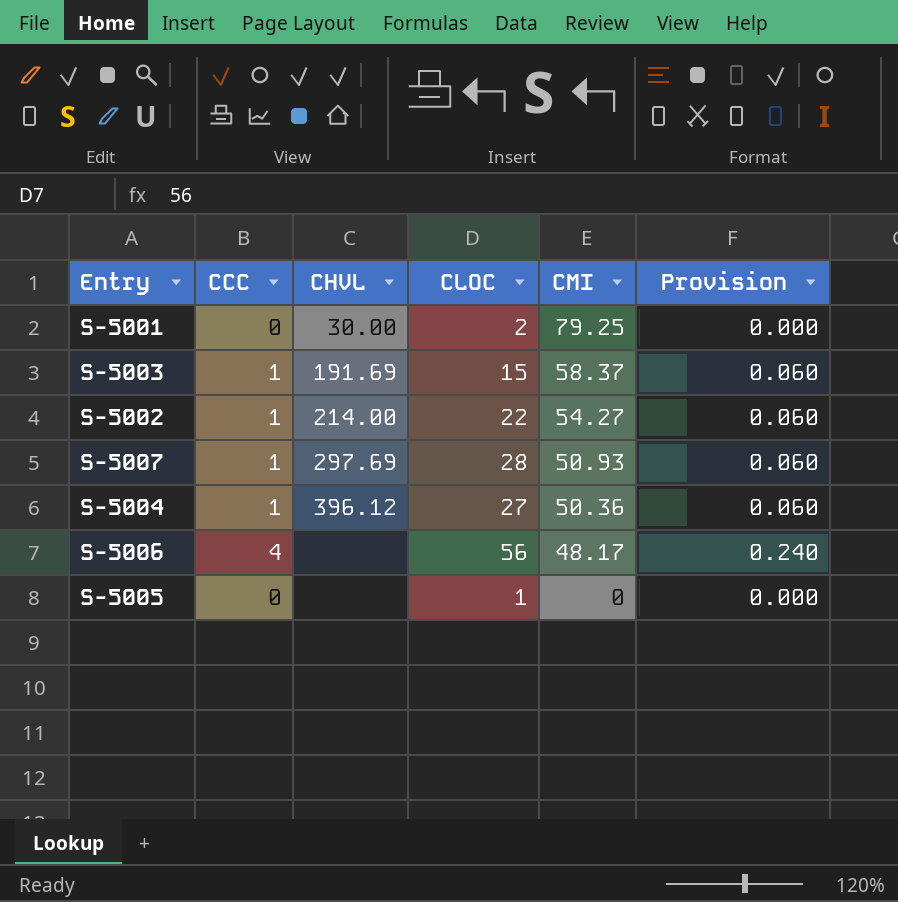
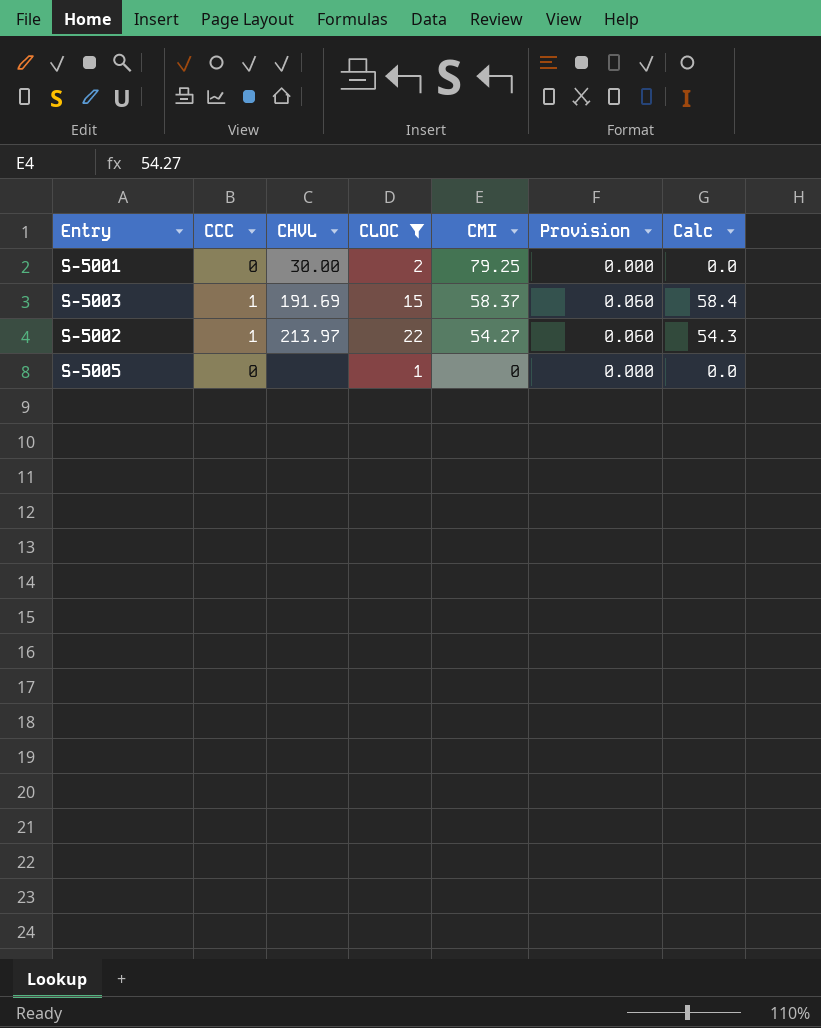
filter: none -> CLOC <= 22
column Calc | formula: none -> [CCC] * [CMI]
S-5002 | CHVL: 214.00 -> 213.97

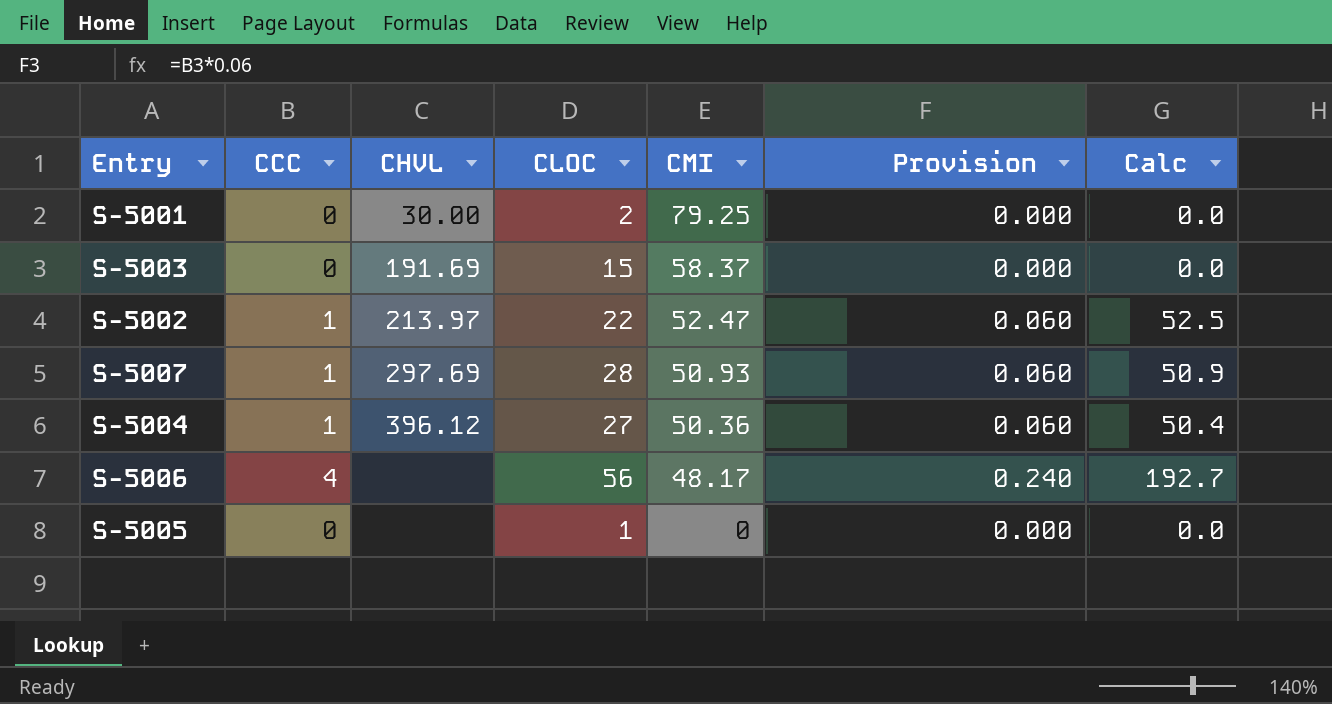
filter: CLOC <= 22 -> none
S-5003 | CCC: 1 -> 0
S-5003 | Provision: 0.060 -> 0.000
S-5003 | Calc: 58.4 -> 0.0
S-5002 | CMI: 54.27 -> 52.47
S-5002 | Calc: 54.3 -> 52.5

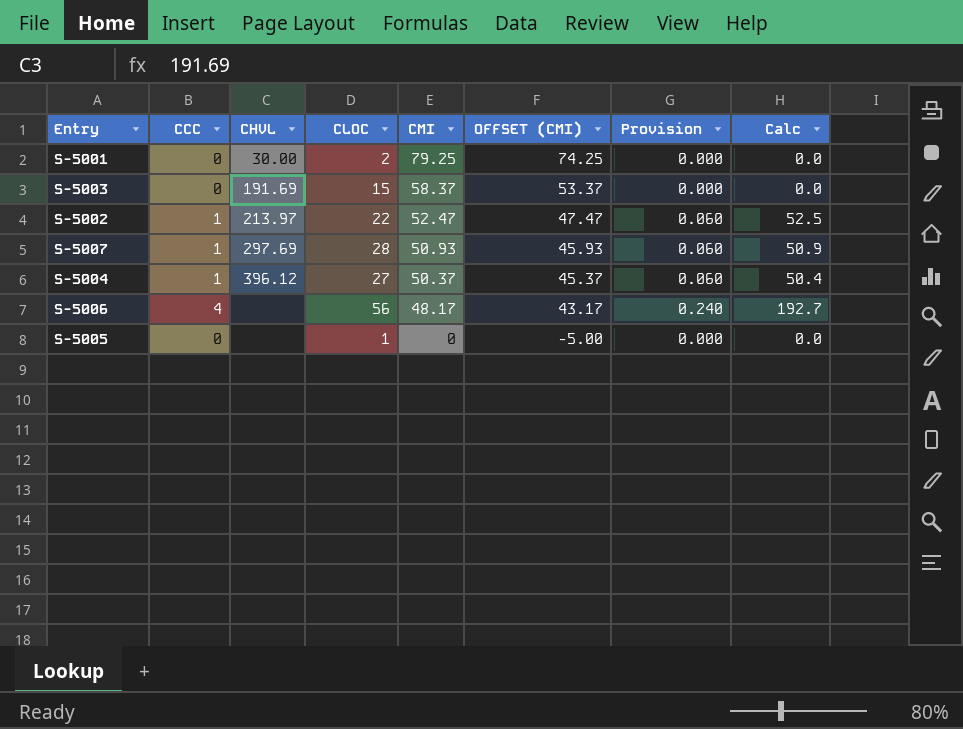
column OFFSET (CMI) | formula: none -> [CMI] - 5
S-5004 | CMI: 50.36 -> 50.37

